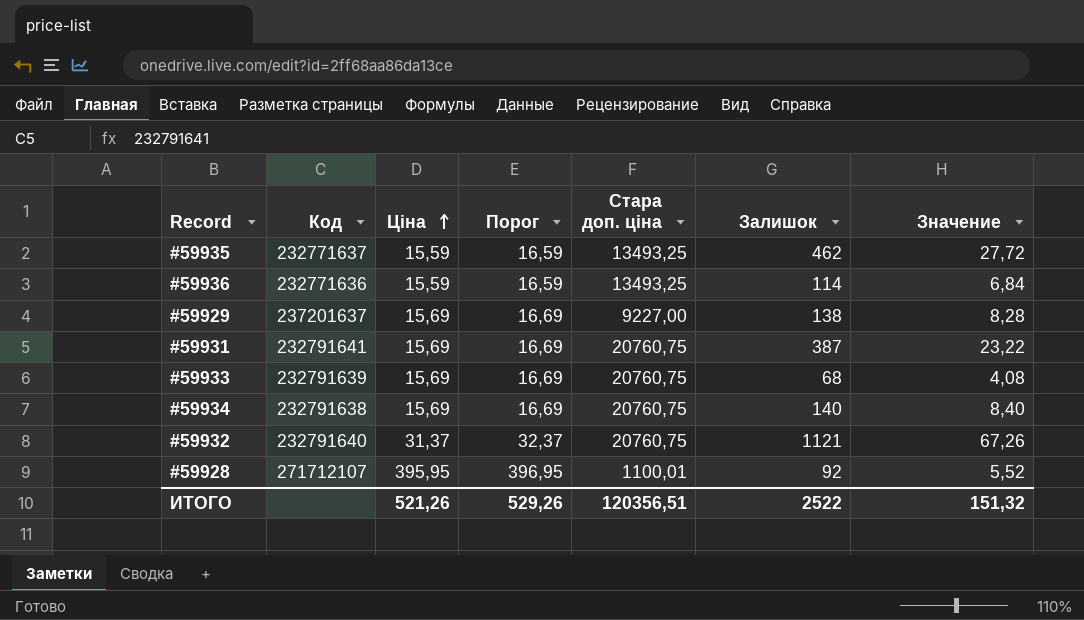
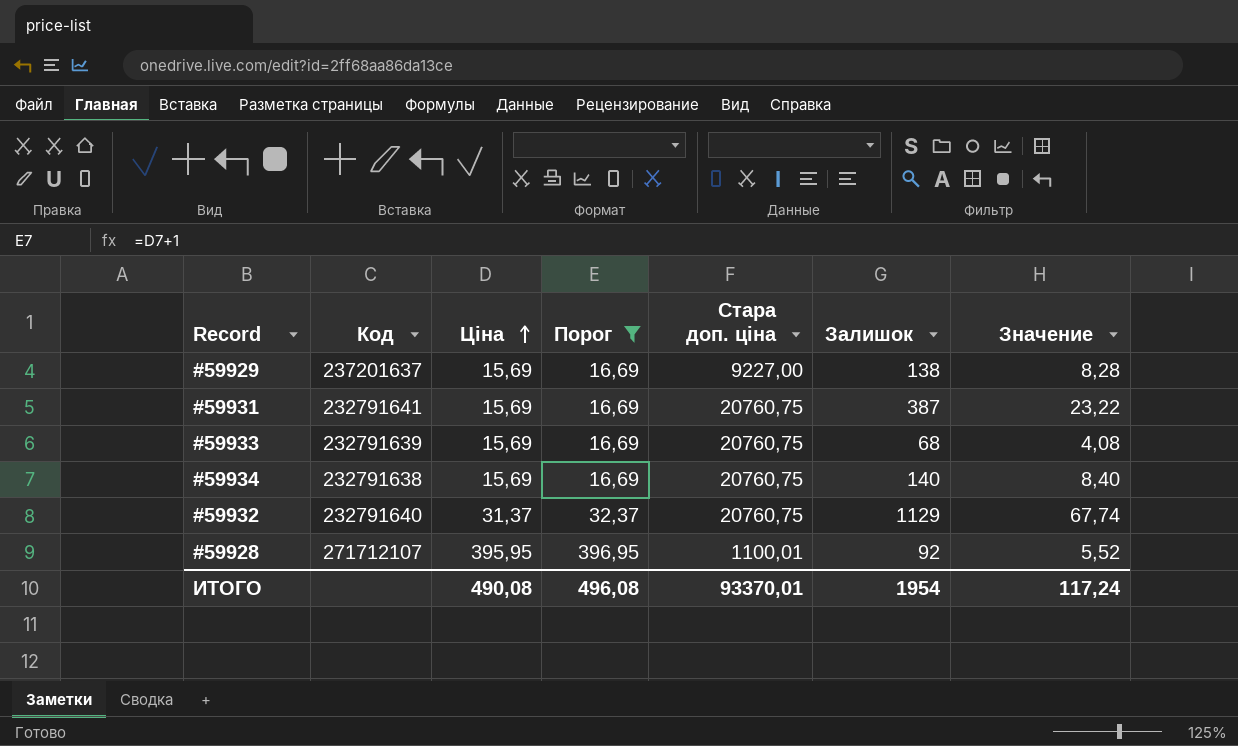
filter: none -> Порог != 16,59
#59932 | Залишок: 1121 -> 1129
#59932 | Значение: 67,26 -> 67,74
ИТОГО | Ціна: 521,26 -> 490,08
ИТОГО | Порог: 529,26 -> 496,08
ИТОГО | Стара доп. ціна: 120356,51 -> 93370,01
ИТОГО | Залишок: 2522 -> 1954
ИТОГО | Значение: 151,32 -> 117,24

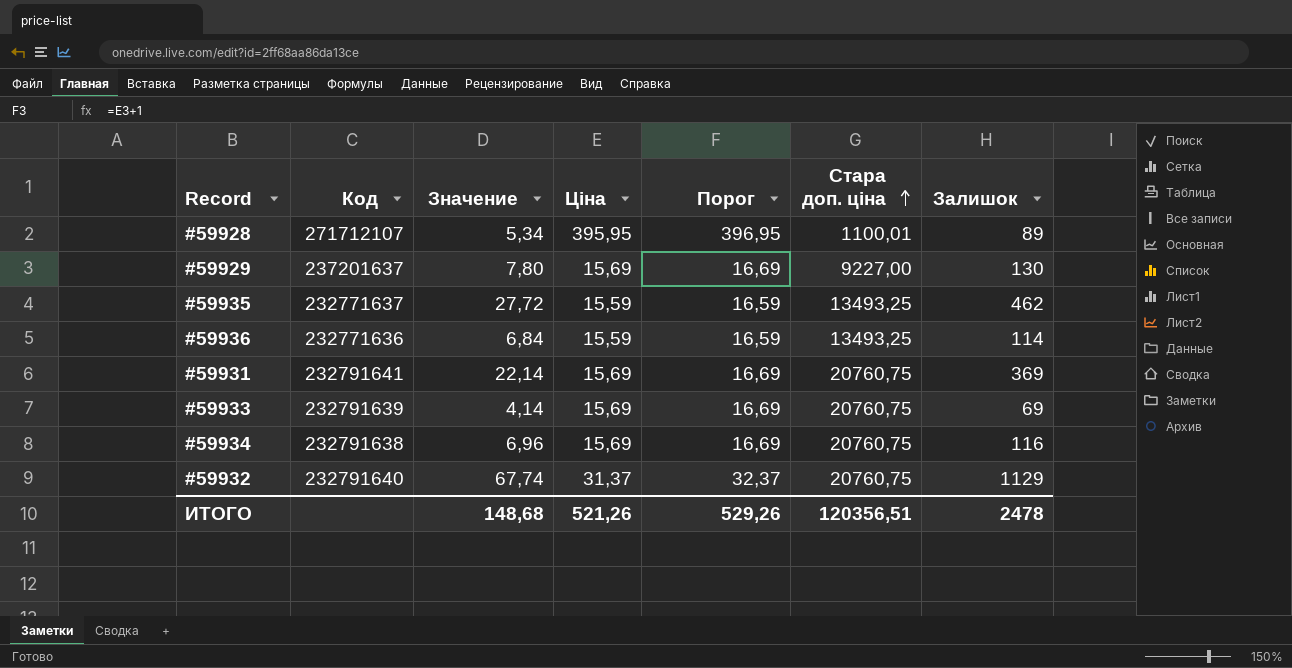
filter: Порог != 16,59 -> none
row order: Ціна ascending -> Стара доп. ціна ascending
column Значение | position: 7 -> 3
#59928 | Значение: 5,52 -> 5,34
#59928 | Залишок: 92 -> 89
#59929 | Значение: 8,28 -> 7,80
#59929 | Залишок: 138 -> 130
#59931 | Значение: 23,22 -> 22,14
#59931 | Залишок: 387 -> 369
#59933 | Значение: 4,08 -> 4,14
#59933 | Залишок: 68 -> 69
#59934 | Значение: 8,40 -> 6,96
#59934 | Залишок: 140 -> 116
ИТОГО | Значение: 117,24 -> 148,68
ИТОГО | Ціна: 490,08 -> 521,26
ИТОГО | Порог: 496,08 -> 529,26
ИТОГО | Стара доп. ціна: 93370,01 -> 120356,51
ИТОГО | Залишок: 1954 -> 2478

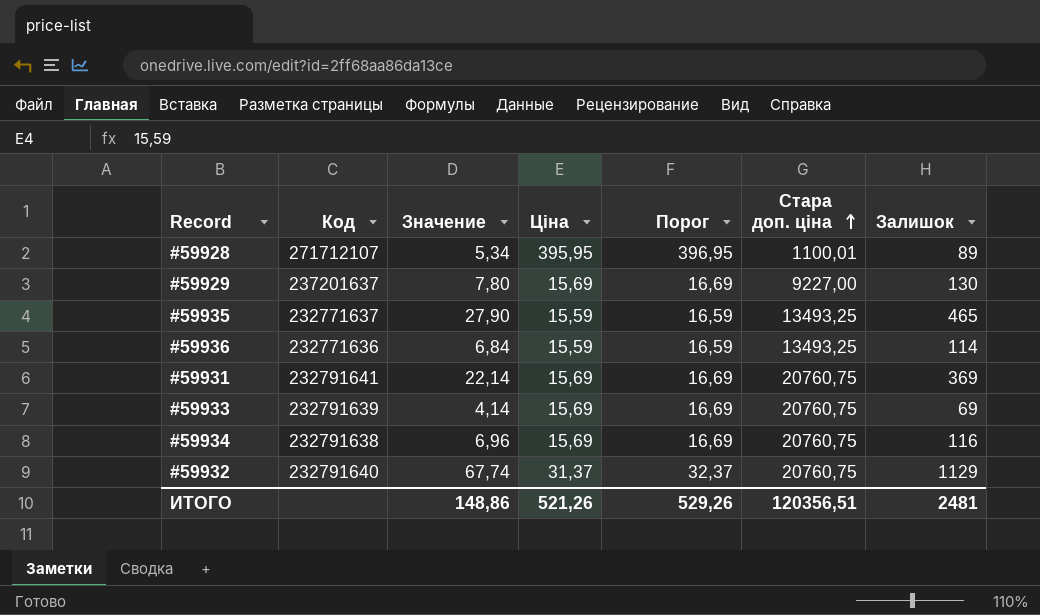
#59935 | Значение: 27,72 -> 27,90
#59935 | Залишок: 462 -> 465
ИТОГО | Значение: 148,68 -> 148,86
ИТОГО | Залишок: 2478 -> 2481

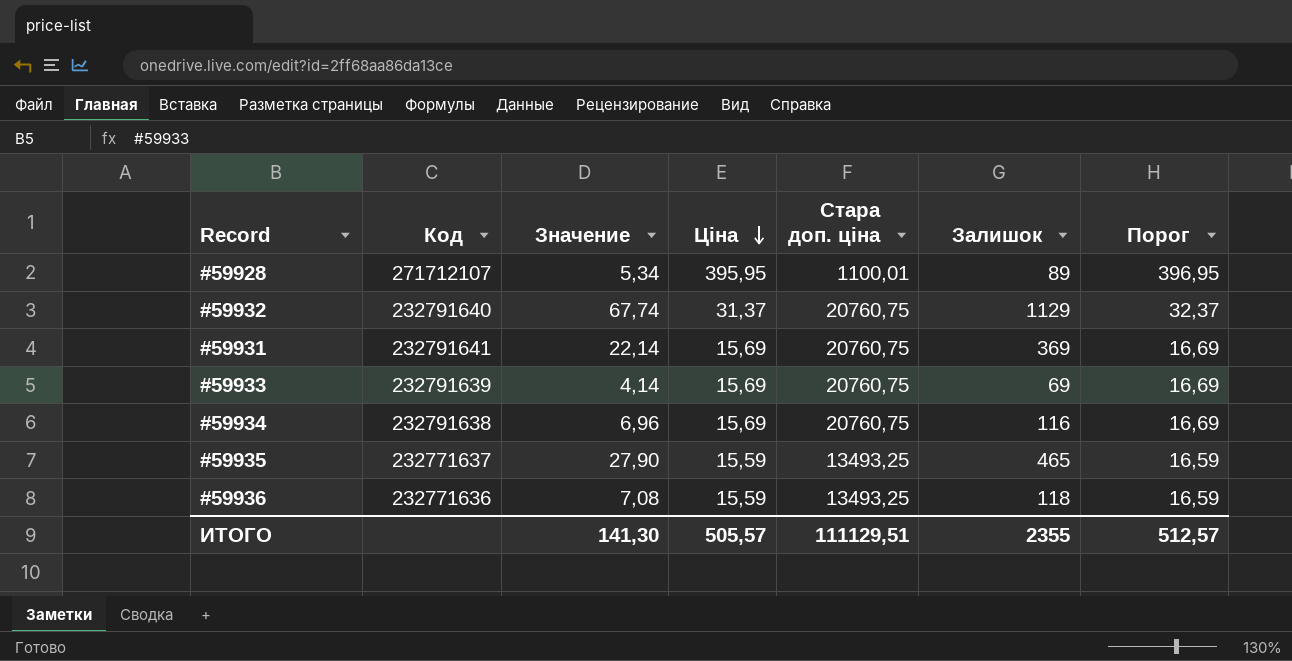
row order: Стара доп. ціна ascending -> Ціна descending
column Порог | position: 5 -> 7
row #59929: 237201637 | 7,80 | 15,69 | 16,69 | 9227,00 | 130 -> none
#59936 | Значение: 6,84 -> 7,08
#59936 | Залишок: 114 -> 118
ИТОГО | Значение: 148,86 -> 141,30
ИТОГО | Ціна: 521,26 -> 505,57
ИТОГО | Стара доп. ціна: 120356,51 -> 111129,51
ИТОГО | Залишок: 2481 -> 2355
ИТОГО | Порог: 529,26 -> 512,57

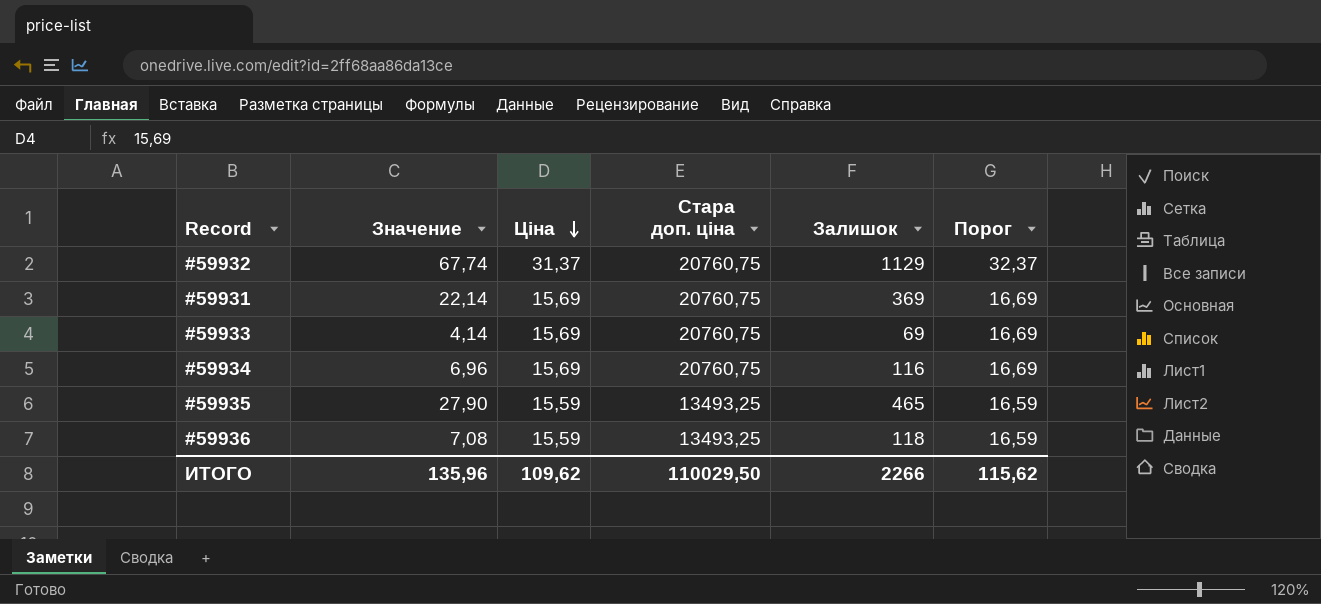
column Код | position: 2 -> none
row #59928: 271712107 | 5,34 | 395,95 | 1100,01 | 89 | 396,95 -> none
ИТОГО | Значение: 141,30 -> 135,96
ИТОГО | Ціна: 505,57 -> 109,62
ИТОГО | Стара доп. ціна: 111129,51 -> 110029,50
ИТОГО | Залишок: 2355 -> 2266
ИТОГО | Порог: 512,57 -> 115,62

